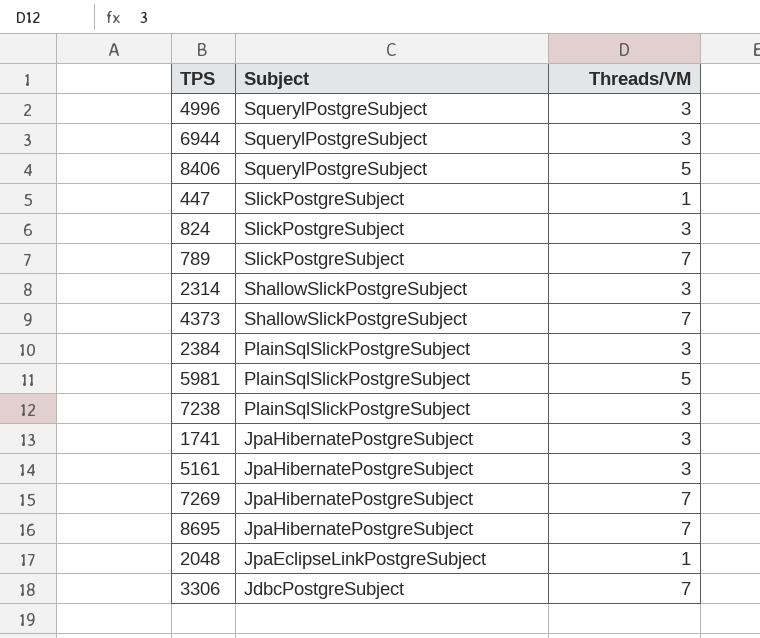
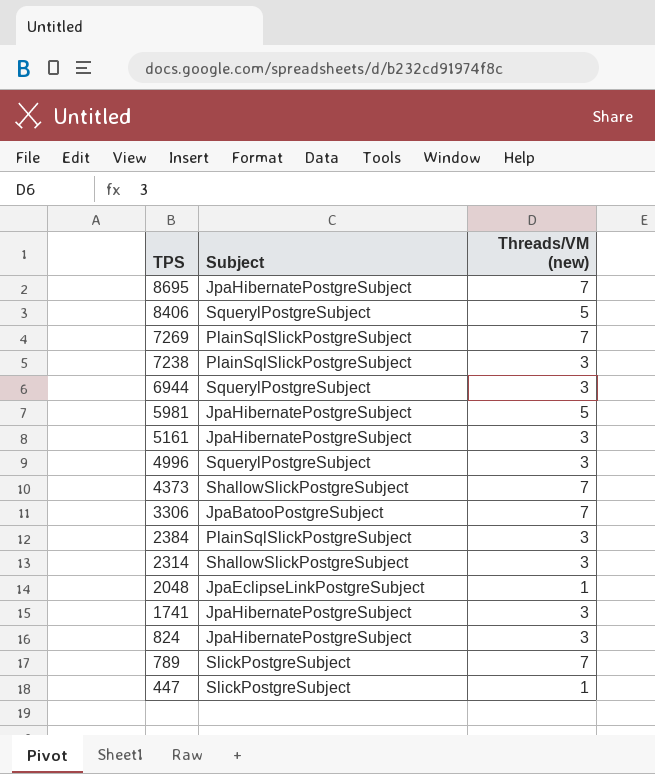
row order: Subject descending -> TPS descending
column name: Threads/VM -> Threads/VM (new)
7269 | Subject: JpaHibernatePostgreSubject -> PlainSqlSlickPostgreSubject
5981 | Subject: PlainSqlSlickPostgreSubject -> JpaHibernatePostgreSubject
3306 | Subject: JdbcPostgreSubject -> JpaBatooPostgreSubject
824 | Subject: SlickPostgreSubject -> JpaHibernatePostgreSubject

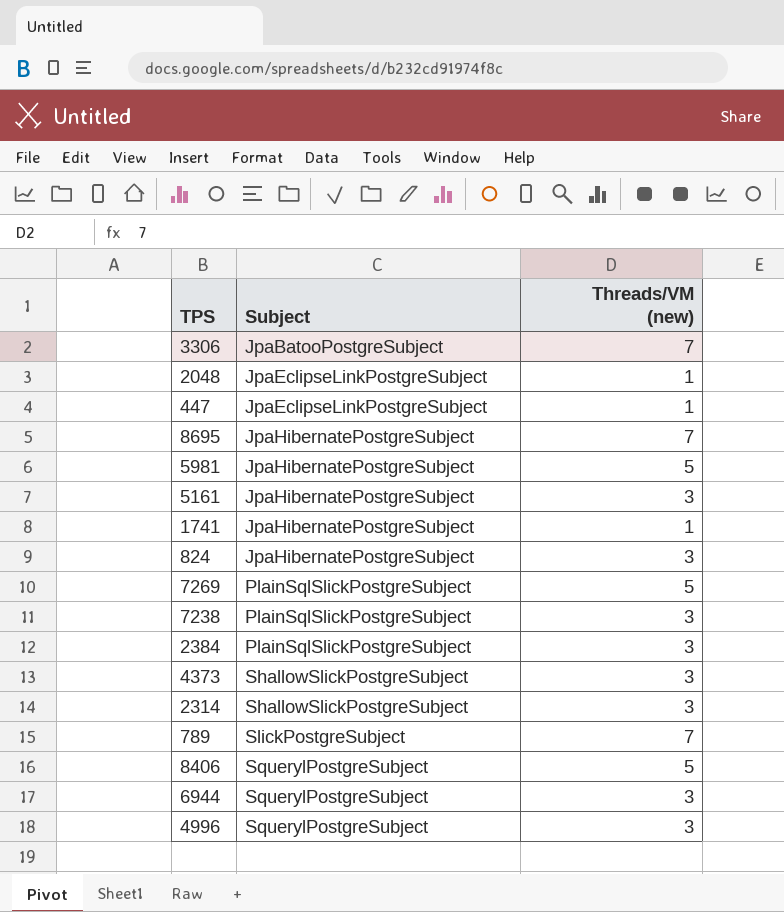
row order: TPS descending -> Subject ascending
447 | Subject: SlickPostgreSubject -> JpaEclipseLinkPostgreSubject
1741 | Threads/VM (new): 3 -> 1
7269 | Threads/VM (new): 7 -> 5
4373 | Threads/VM (new): 7 -> 3

